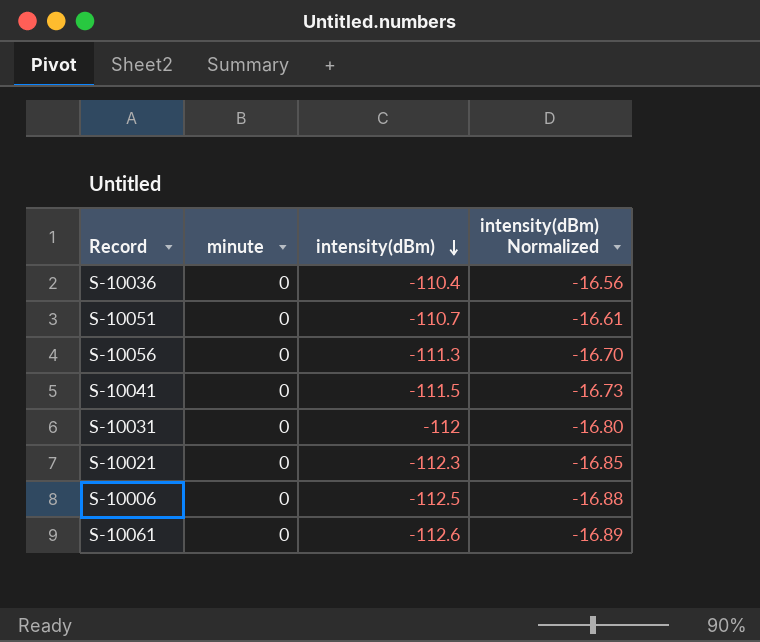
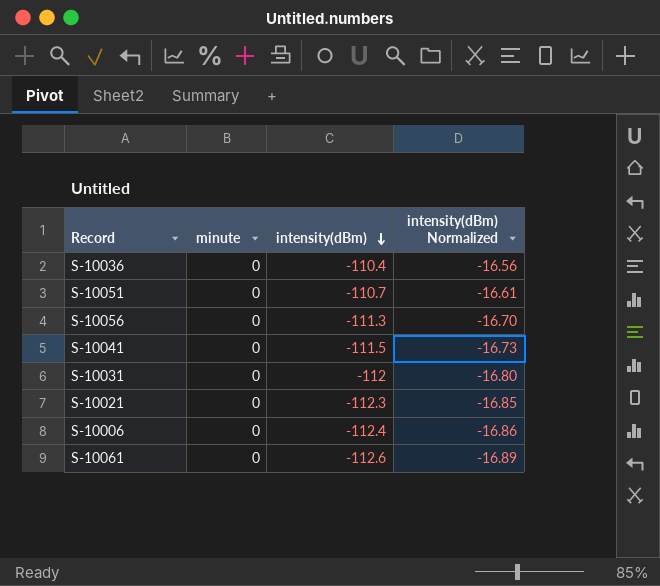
S-10006 | intensity(dBm): -112.5 -> -112.4
S-10006 | intensity(dBm) Normalized: -16.88 -> -16.86

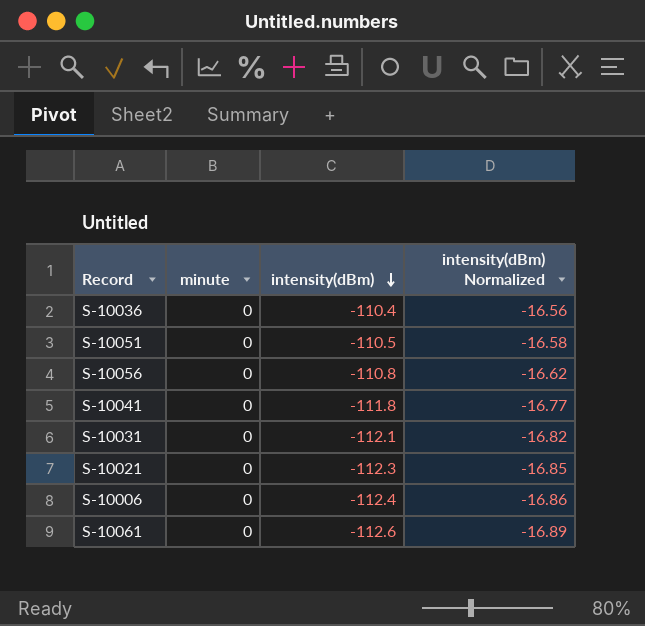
S-10051 | intensity(dBm): -110.7 -> -110.5
S-10051 | intensity(dBm) Normalized: -16.61 -> -16.58
S-10056 | intensity(dBm): -111.3 -> -110.8
S-10056 | intensity(dBm) Normalized: -16.70 -> -16.62
S-10041 | intensity(dBm): -111.5 -> -111.8
S-10041 | intensity(dBm) Normalized: -16.73 -> -16.77
S-10031 | intensity(dBm): -112 -> -112.1
S-10031 | intensity(dBm) Normalized: -16.80 -> -16.82

